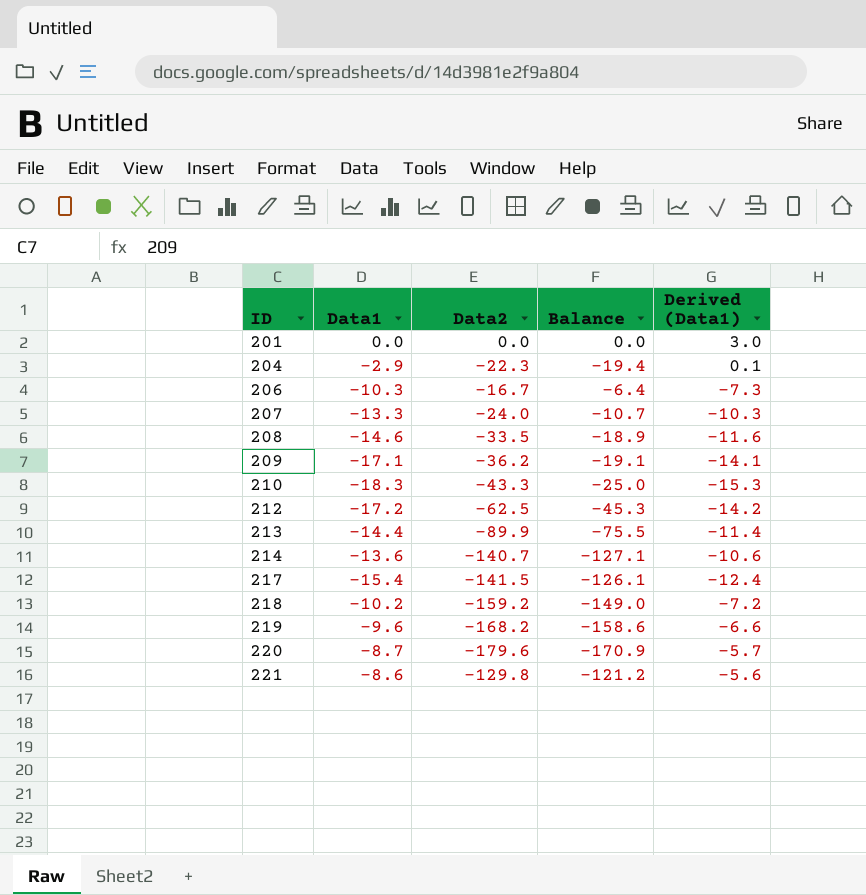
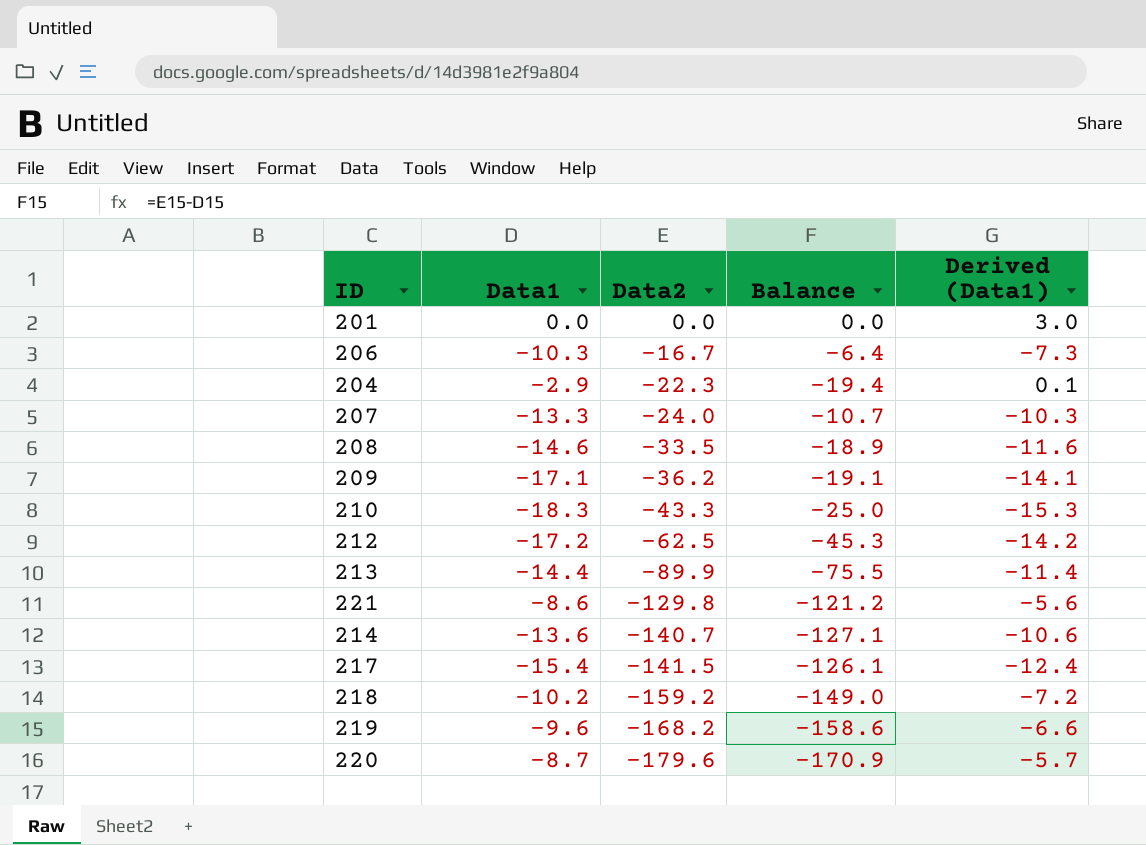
row order: ID ascending -> Data2 descending

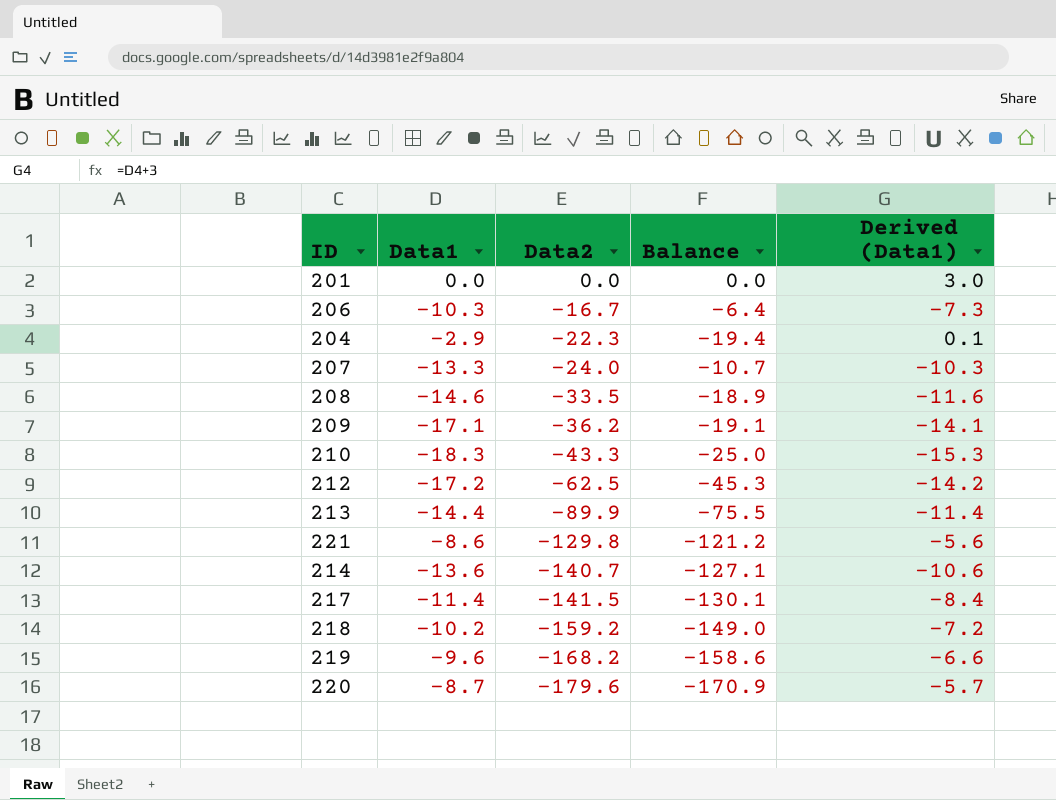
217 | Data1: -15.4 -> -11.4
217 | Balance: -126.1 -> -130.1
217 | Derived (Data1): -12.4 -> -8.4

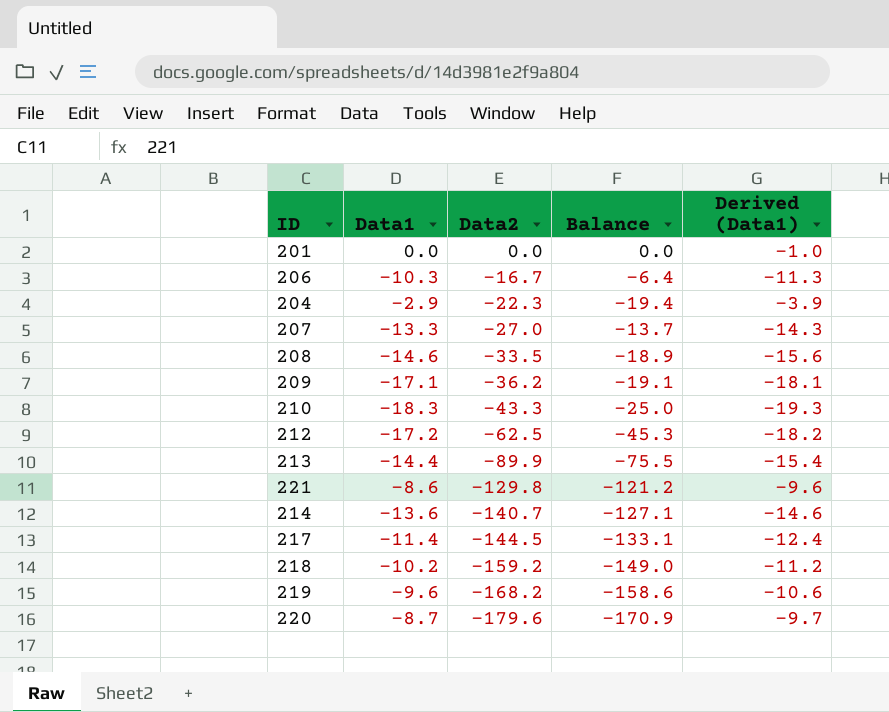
column Derived (Data1) | formula: [Data1] + 3 -> [Data1] - 1
207 | Data2: -24.0 -> -27.0
207 | Balance: -10.7 -> -13.7
217 | Data2: -141.5 -> -144.5
217 | Balance: -130.1 -> -133.1

